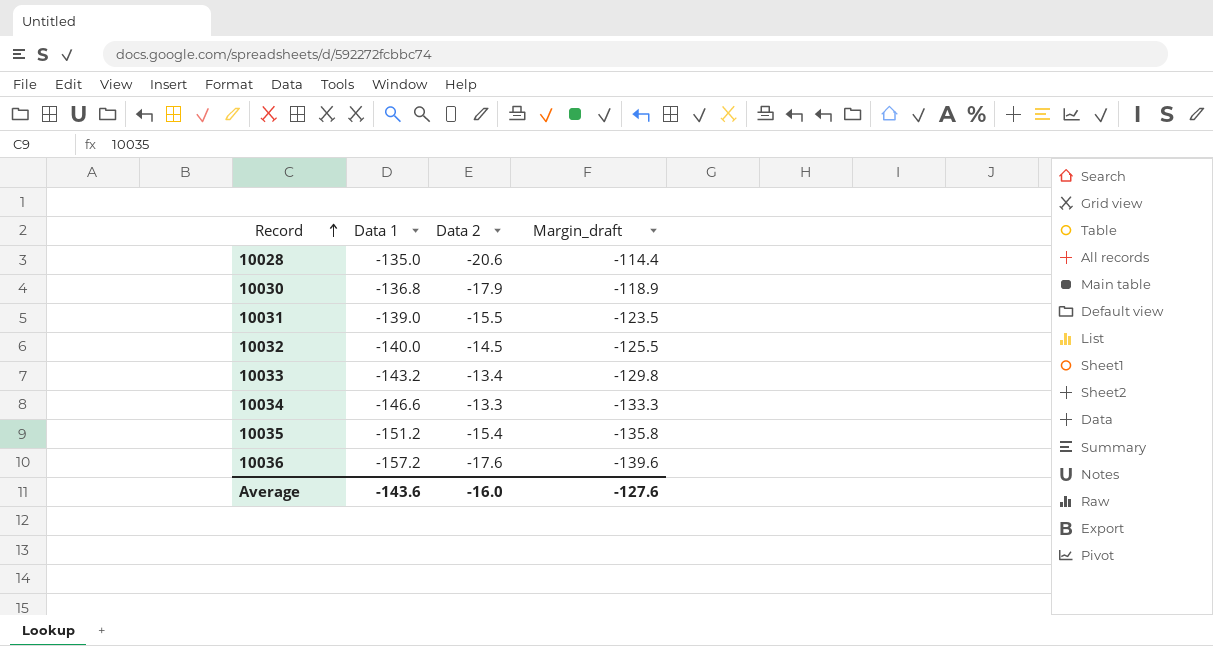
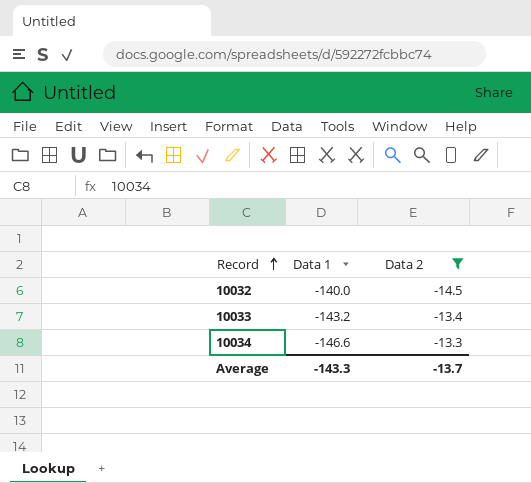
filter: none -> Data 2 >= -14.5
column Margin_draft | formula: [Data 1] - [Data 2] -> none
Average | Data 1: -143.6 -> -143.3
Average | Data 2: -16.0 -> -13.7

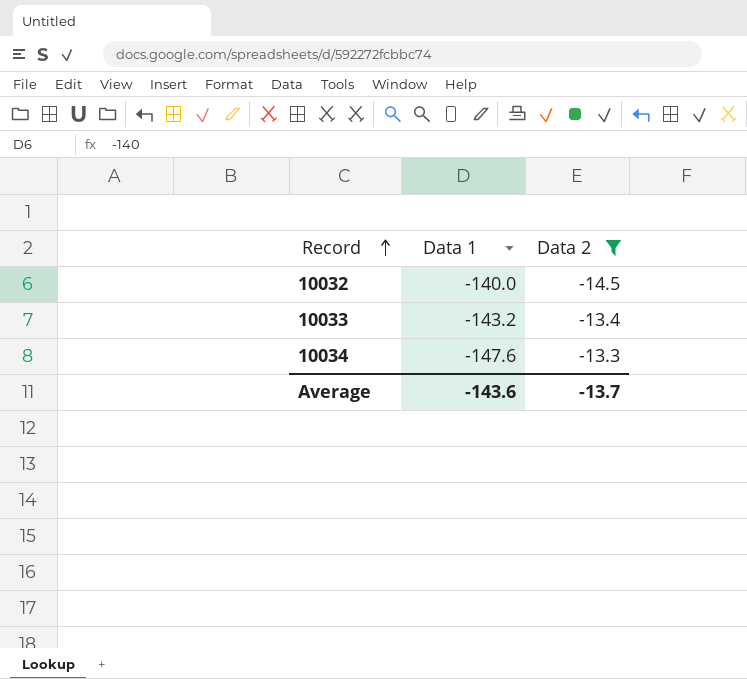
10034 | Data 1: -146.6 -> -147.6
Average | Data 1: -143.3 -> -143.6

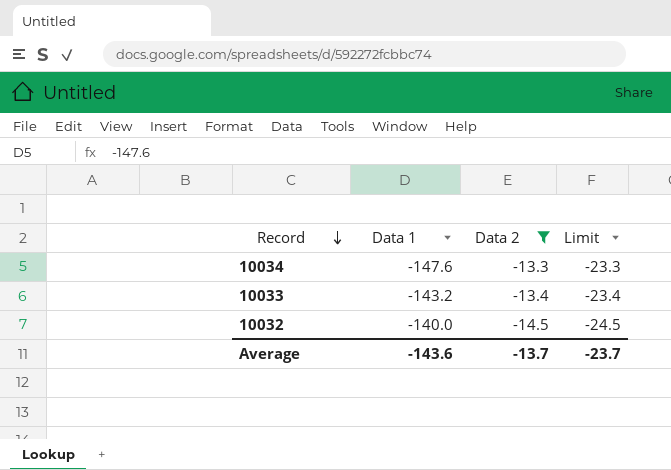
row order: Record ascending -> Record descending
column Limit | formula: none -> [Data 2] - 10

